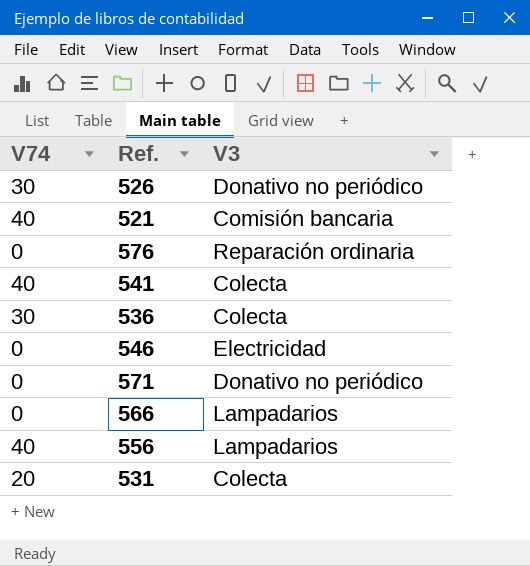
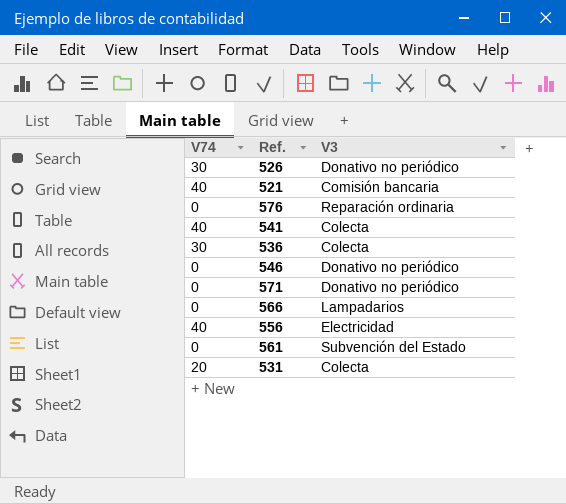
546 | V3: Electricidad -> Donativo no periódico
556 | V3: Lampadarios -> Electricidad
row 561: none -> 0 | Subvención del Estado

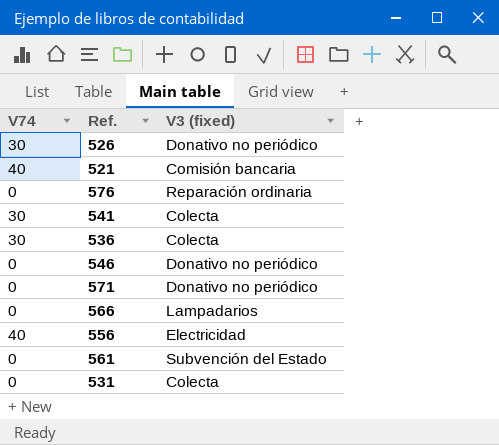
column name: V3 -> V3 (fixed)
541 | V74: 40 -> 30
531 | V74: 20 -> 0

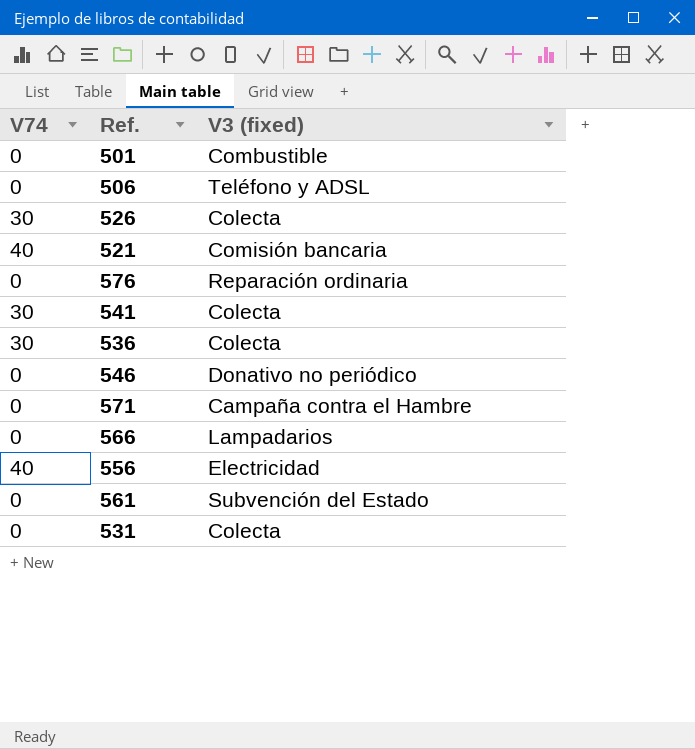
row 501: none -> 0 | Combustible
row 506: none -> 0 | Teléfono y ADSL
526 | V3 (fixed): Donativo no periódico -> Colecta
571 | V3 (fixed): Donativo no periódico -> Campaña contra el Hambre

